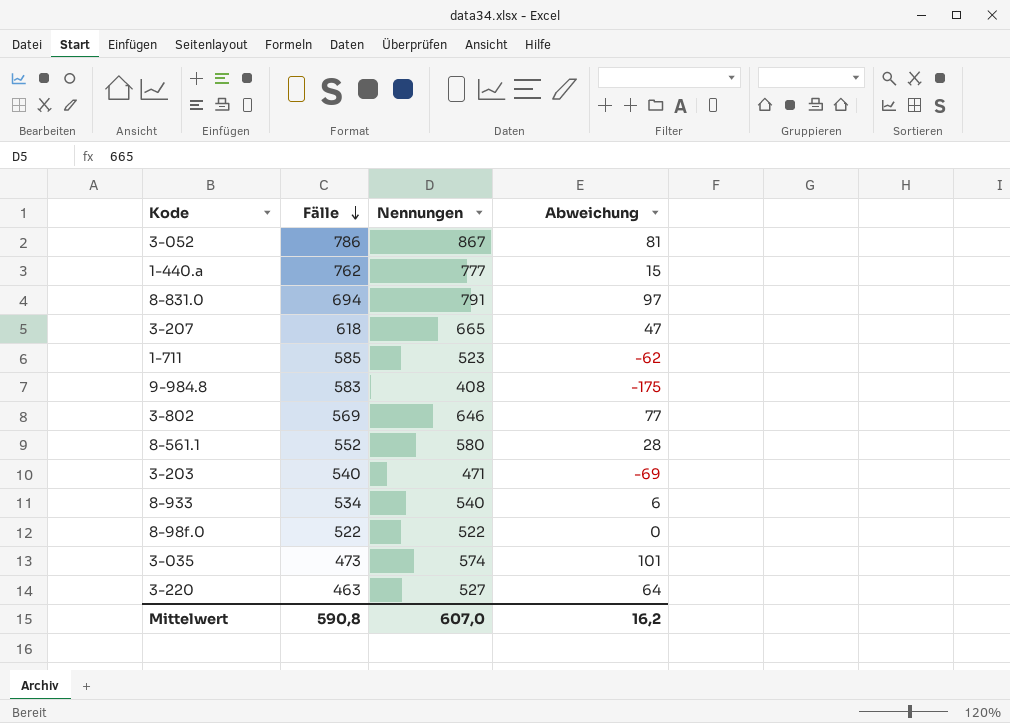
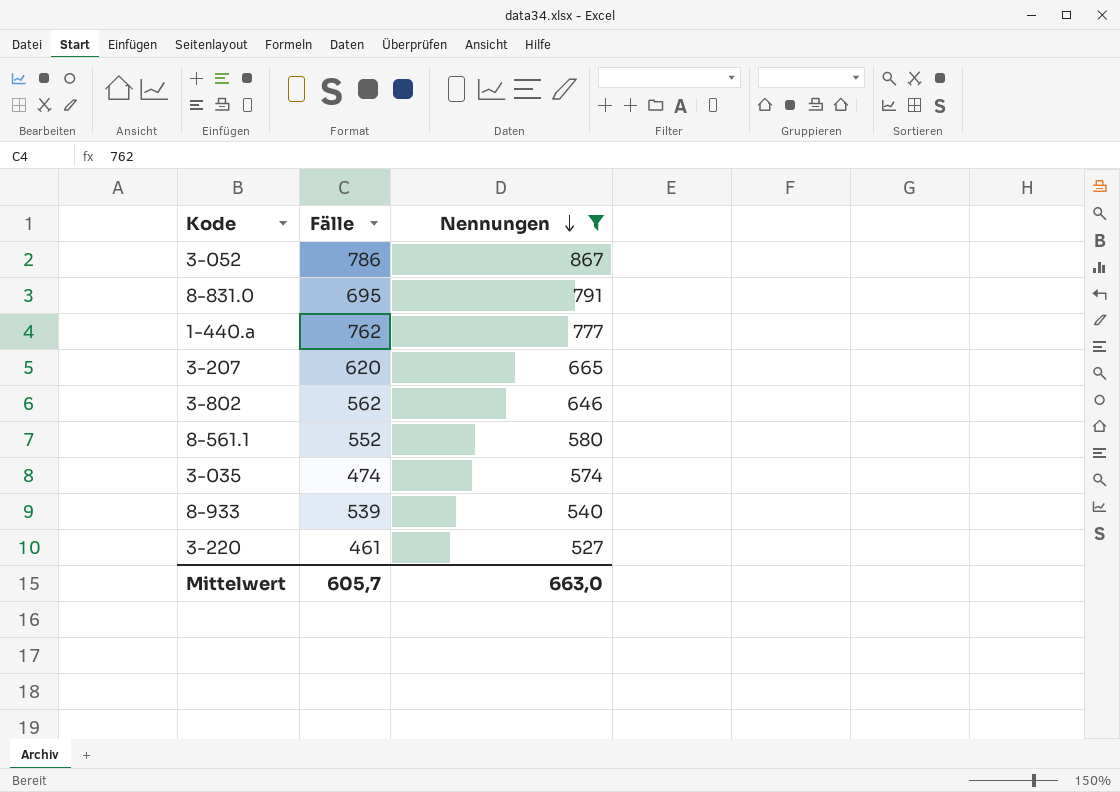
filter: none -> Nennungen >= 527
row order: Fälle descending -> Nennungen descending
column Abweichung | formula: [Nennungen] - [Fälle] -> none
8-831.0 | Fälle: 694 -> 695
3-207 | Fälle: 618 -> 620
3-802 | Fälle: 569 -> 562
3-035 | Fälle: 473 -> 474
8-933 | Fälle: 534 -> 539
3-220 | Fälle: 463 -> 461
Mittelwert | Fälle: 590,8 -> 605,7
Mittelwert | Nennungen: 607,0 -> 663,0

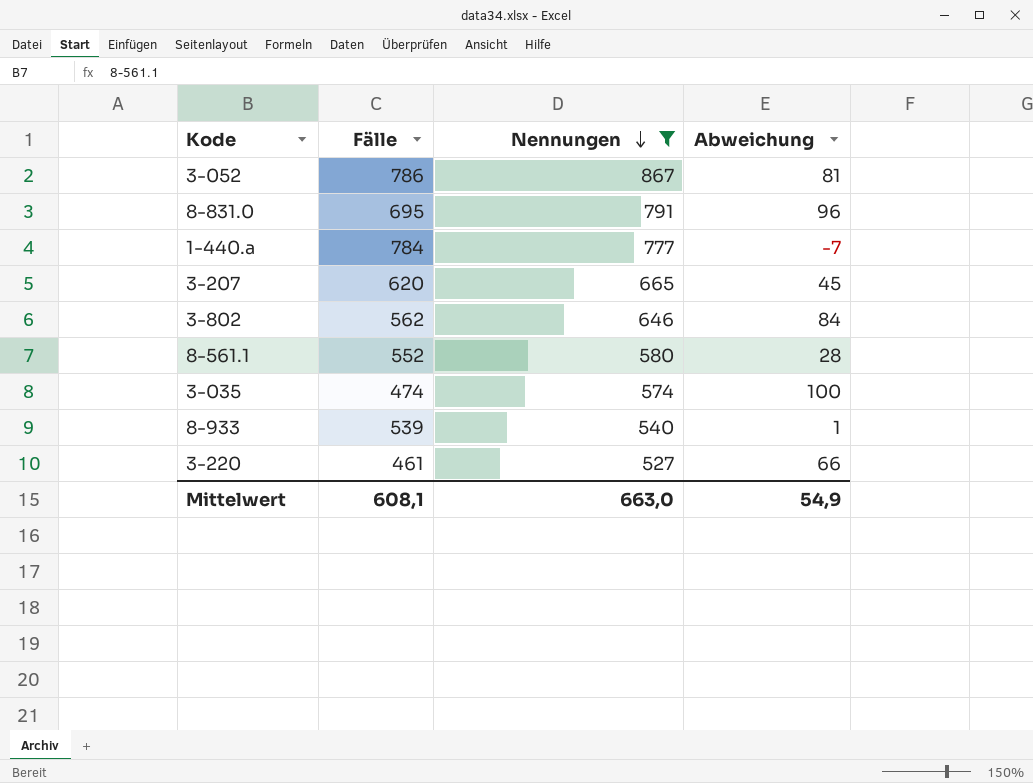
column Abweichung | formula: none -> [Nennungen] - [Fälle]
1-440.a | Fälle: 762 -> 784
Mittelwert | Fälle: 605,7 -> 608,1

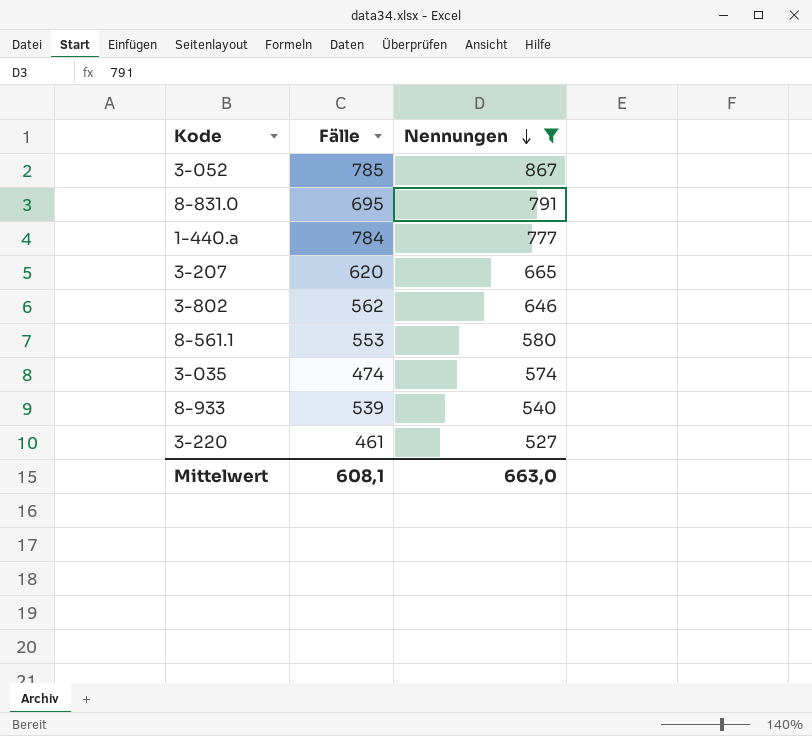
column Abweichung | formula: [Nennungen] - [Fälle] -> none
3-052 | Fälle: 786 -> 785
8-561.1 | Fälle: 552 -> 553

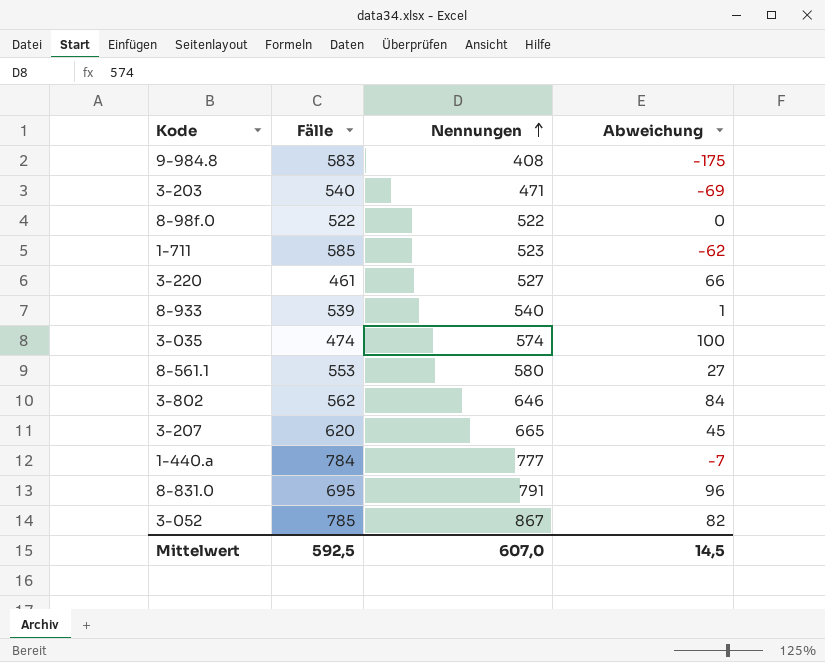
filter: Nennungen >= 527 -> none
row order: Nennungen descending -> Nennungen ascending
column Abweichung | formula: none -> [Nennungen] - [Fälle]
Mittelwert | Fälle: 608,1 -> 592,5
Mittelwert | Nennungen: 663,0 -> 607,0

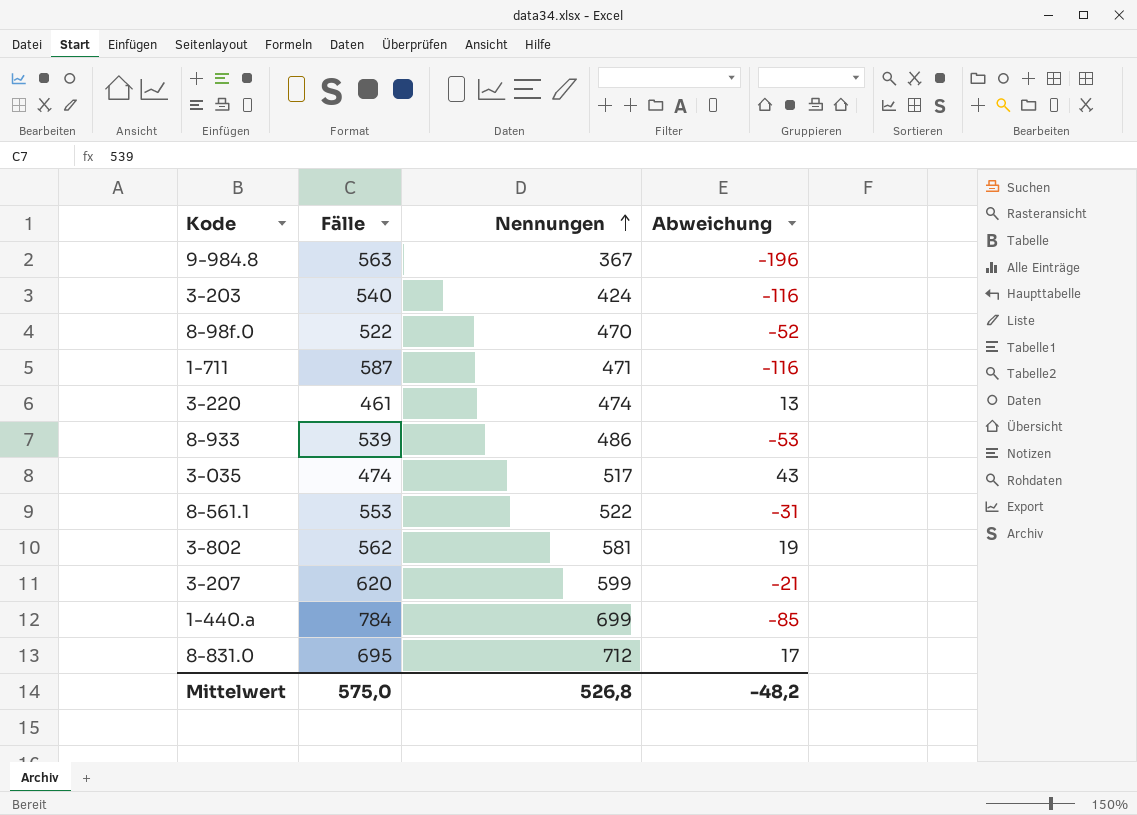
row 3-052: 785 | 867 | 82 -> none
9-984.8 | Fälle: 583 -> 563
9-984.8 | Nennungen: 408 -> 367
9-984.8 | Abweichung: -175 -> -196
3-203 | Nennungen: 471 -> 424
3-203 | Abweichung: -69 -> -116
8-98f.0 | Nennungen: 522 -> 470
8-98f.0 | Abweichung: 0 -> -52
1-711 | Fälle: 585 -> 587
1-711 | Nennungen: 523 -> 471
1-711 | Abweichung: -62 -> -116
3-220 | Nennungen: 527 -> 474
3-220 | Abweichung: 66 -> 13
8-933 | Nennungen: 540 -> 486
8-933 | Abweichung: 1 -> -53
3-035 | Nennungen: 574 -> 517
3-035 | Abweichung: 100 -> 43
8-561.1 | Nennungen: 580 -> 522
8-561.1 | Abweichung: 27 -> -31
3-802 | Nennungen: 646 -> 581
3-802 | Abweichung: 84 -> 19
3-207 | Nennungen: 665 -> 599
3-207 | Abweichung: 45 -> -21
1-440.a | Nennungen: 777 -> 699
1-440.a | Abweichung: -7 -> -85
8-831.0 | Nennungen: 791 -> 712
8-831.0 | Abweichung: 96 -> 17
Mittelwert | Fälle: 592,5 -> 575,0
Mittelwert | Nennungen: 607,0 -> 526,8
Mittelwert | Abweichung: 14,5 -> -48,2

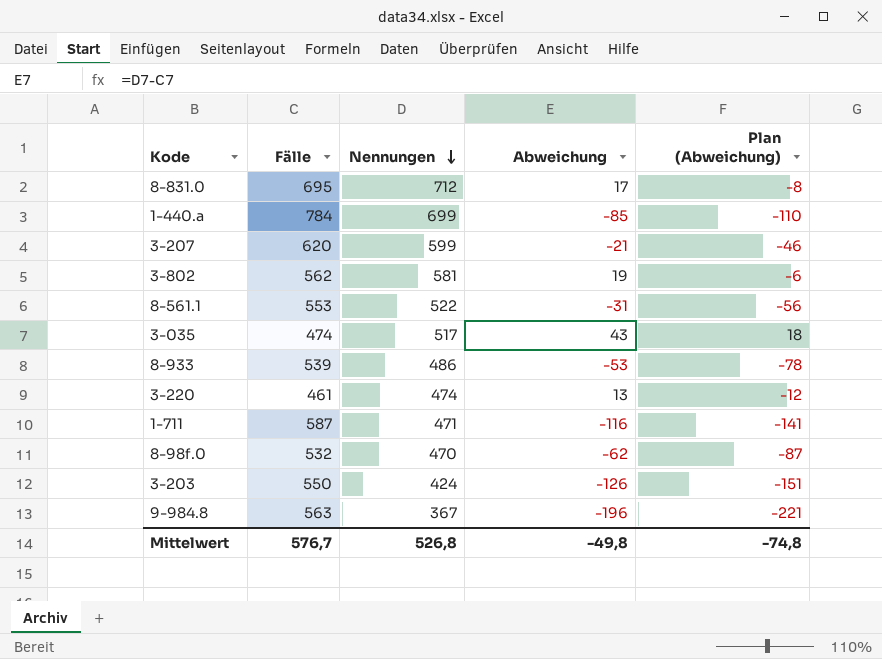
row order: Nennungen ascending -> Nennungen descending
column Plan (Abweichung) | formula: none -> [Abweichung] - 25
8-98f.0 | Fälle: 522 -> 532
8-98f.0 | Abweichung: -52 -> -62
3-203 | Fälle: 540 -> 550
3-203 | Abweichung: -116 -> -126
Mittelwert | Fälle: 575,0 -> 576,7
Mittelwert | Abweichung: -48,2 -> -49,8

